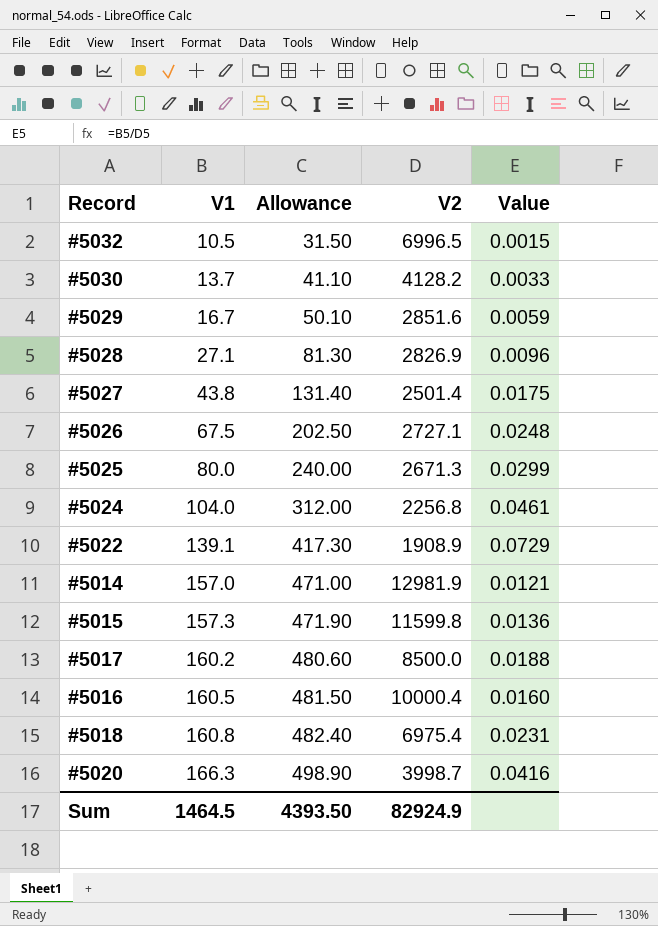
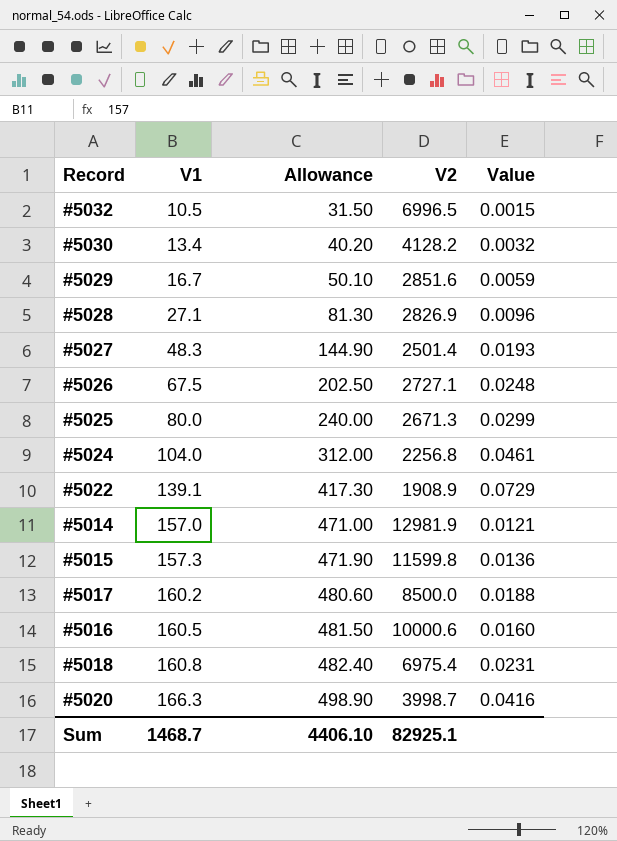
#5030 | V1: 13.7 -> 13.4
#5030 | Allowance: 41.10 -> 40.20
#5030 | Value: 0.0033 -> 0.0032
#5027 | V1: 43.8 -> 48.3
#5027 | Allowance: 131.40 -> 144.90
#5027 | Value: 0.0175 -> 0.0193
#5016 | V2: 10000.4 -> 10000.6
Sum | V1: 1464.5 -> 1468.7
Sum | Allowance: 4393.50 -> 4406.10
Sum | V2: 82924.9 -> 82925.1

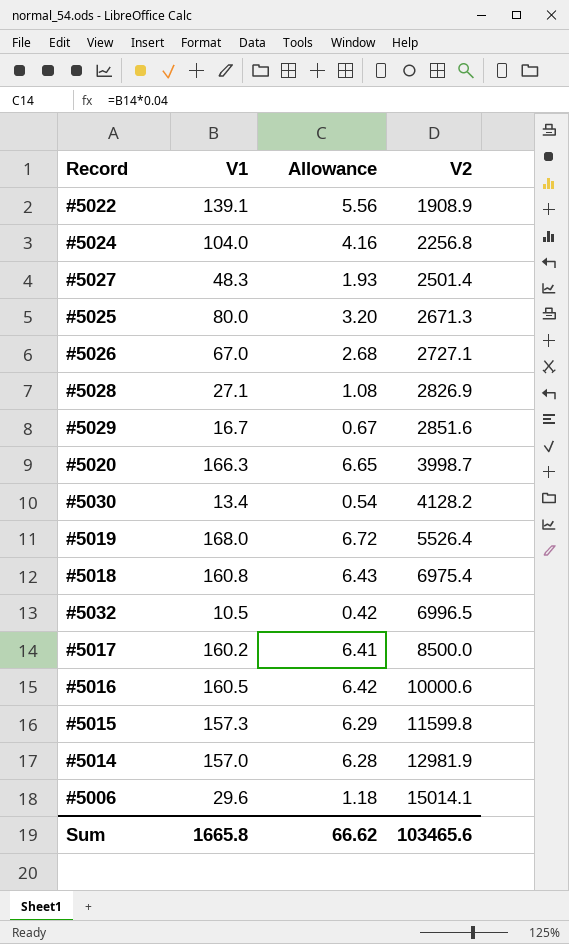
row order: V1 ascending -> V2 ascending
column Value | formula: [V1] / [V2] -> none
column Allowance | formula: [V1] * 3 -> [V1] * 0.04
#5026 | V1: 67.5 -> 67.0
row #5019: none -> 168.0 | 6.72 | 5526.4
row #5006: none -> 29.6 | 1.18 | 15014.1
Sum | V1: 1468.7 -> 1665.8
Sum | Allowance: 4406.10 -> 66.62
Sum | V2: 82925.1 -> 103465.6

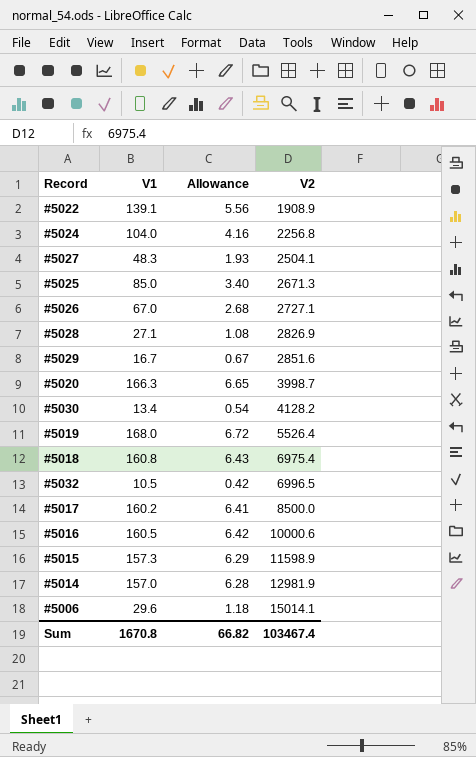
#5027 | V2: 2501.4 -> 2504.1
#5025 | V1: 80.0 -> 85.0
#5025 | Allowance: 3.20 -> 3.40
#5015 | V2: 11599.8 -> 11598.9
Sum | V1: 1665.8 -> 1670.8
Sum | Allowance: 66.62 -> 66.82
Sum | V2: 103465.6 -> 103467.4

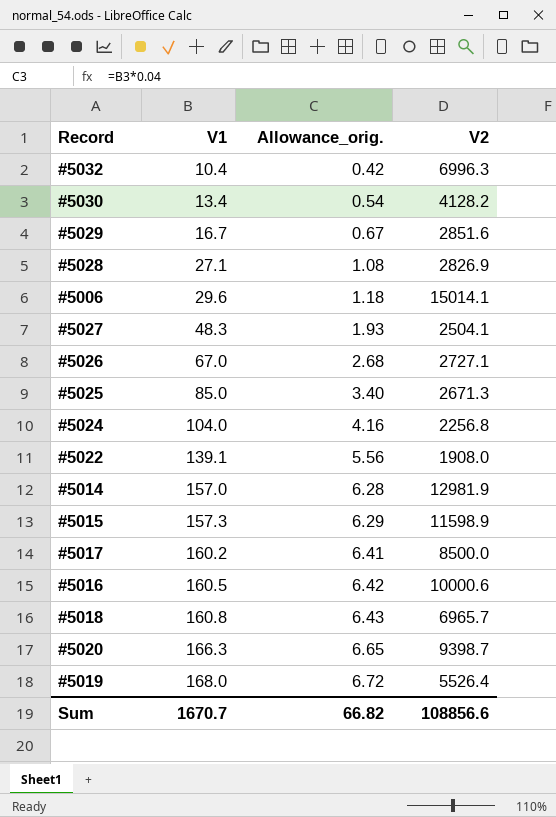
row order: V2 ascending -> V1 ascending
column name: Allowance -> Allowance_orig.
#5032 | V1: 10.5 -> 10.4
#5032 | V2: 6996.5 -> 6996.3
#5022 | V2: 1908.9 -> 1908.0
#5018 | V2: 6975.4 -> 6965.7
#5020 | V2: 3998.7 -> 9398.7
Sum | V1: 1670.8 -> 1670.7
Sum | V2: 103467.4 -> 108856.6

